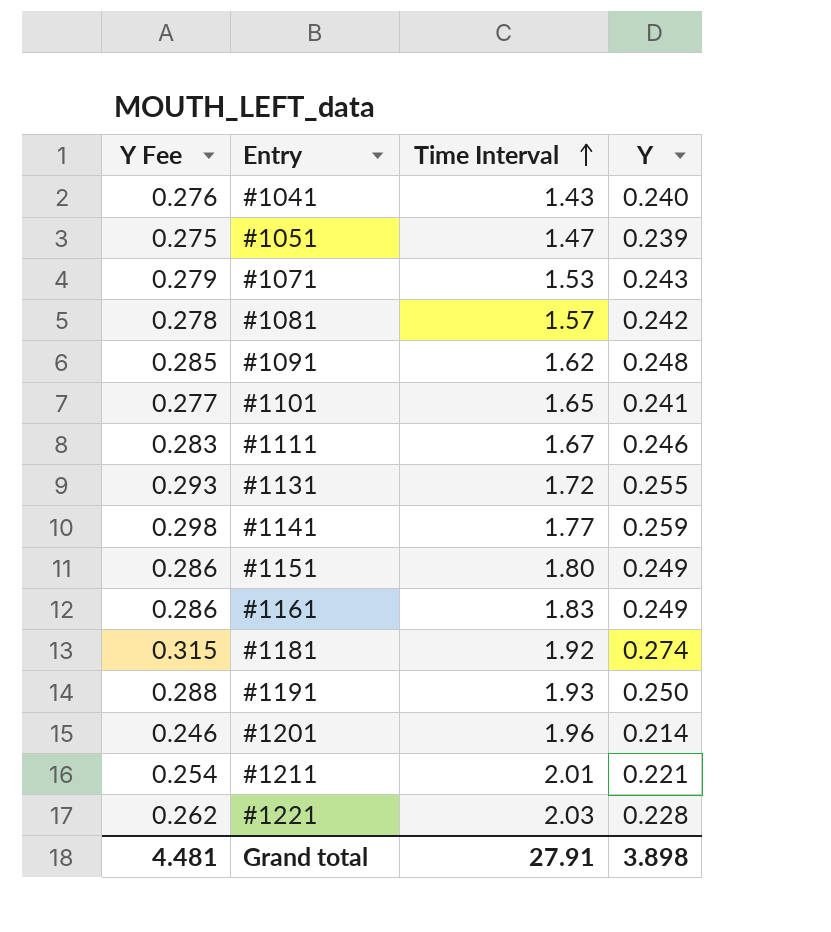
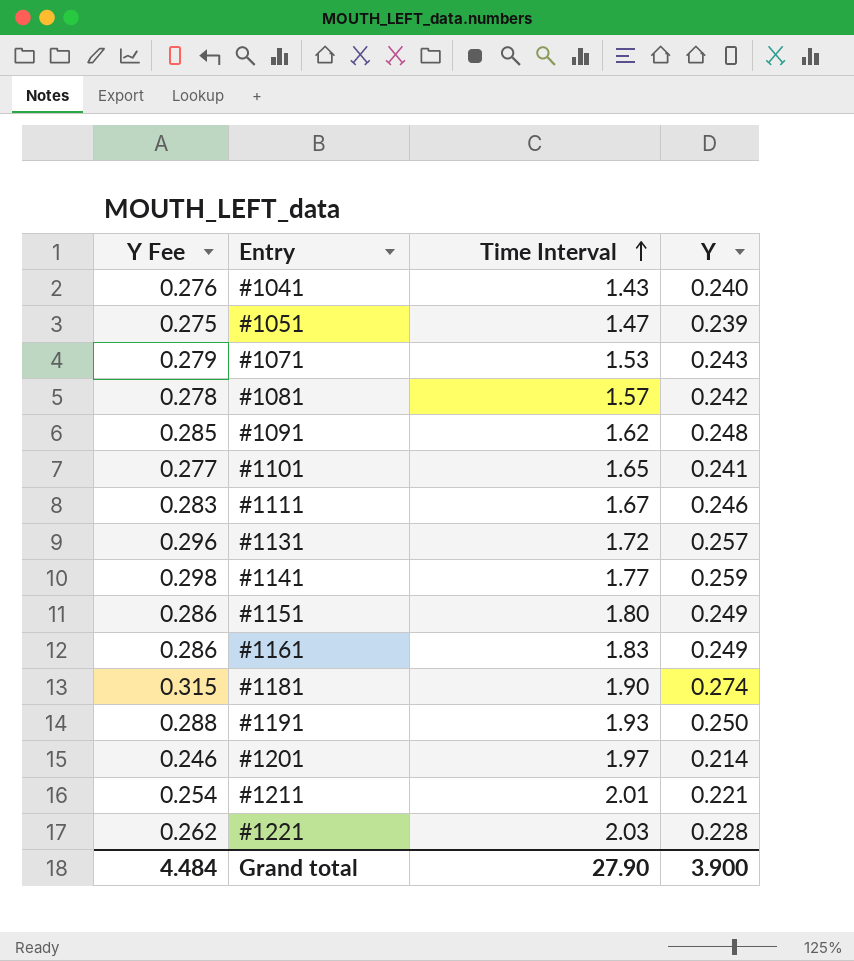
#1131 | Y Fee: 0.293 -> 0.296
#1131 | Y: 0.255 -> 0.257
#1181 | Time Interval: 1.92 -> 1.90
#1201 | Time Interval: 1.96 -> 1.97
Grand total | Y Fee: 4.481 -> 4.484
Grand total | Time Interval: 27.91 -> 27.90
Grand total | Y: 3.898 -> 3.900

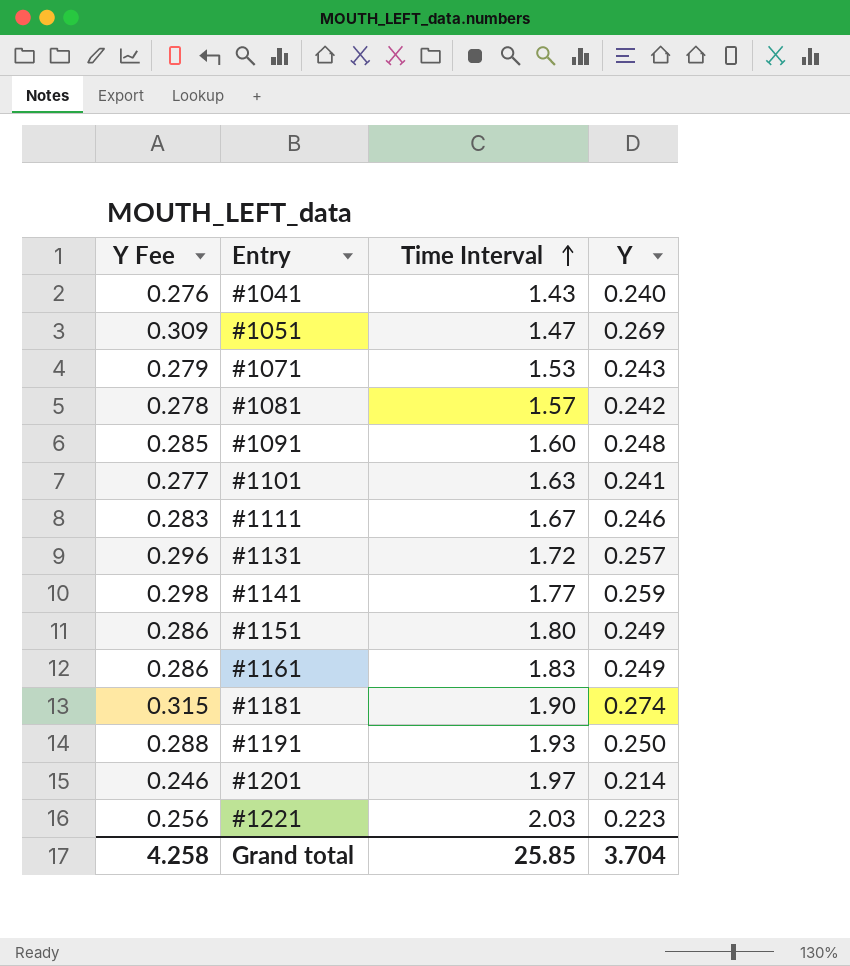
row #1211: 0.254 | 2.01 | 0.221 -> none
#1051 | Y Fee: 0.275 -> 0.309
#1051 | Y: 0.239 -> 0.269
#1091 | Time Interval: 1.62 -> 1.60
#1101 | Time Interval: 1.65 -> 1.63
#1221 | Y Fee: 0.262 -> 0.256
#1221 | Y: 0.228 -> 0.223
Grand total | Y Fee: 4.484 -> 4.258
Grand total | Time Interval: 27.90 -> 25.85
Grand total | Y: 3.900 -> 3.704

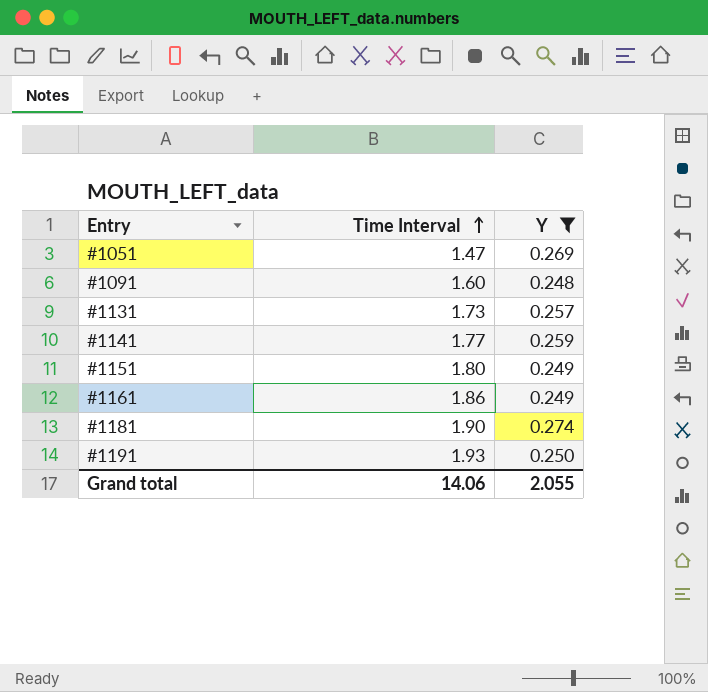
filter: none -> Y >= 0.248
column Y Fee | formula: [Y] * 1.15 -> none
#1131 | Time Interval: 1.72 -> 1.73
#1161 | Time Interval: 1.83 -> 1.86
Grand total | Time Interval: 25.85 -> 14.06
Grand total | Y: 3.704 -> 2.055

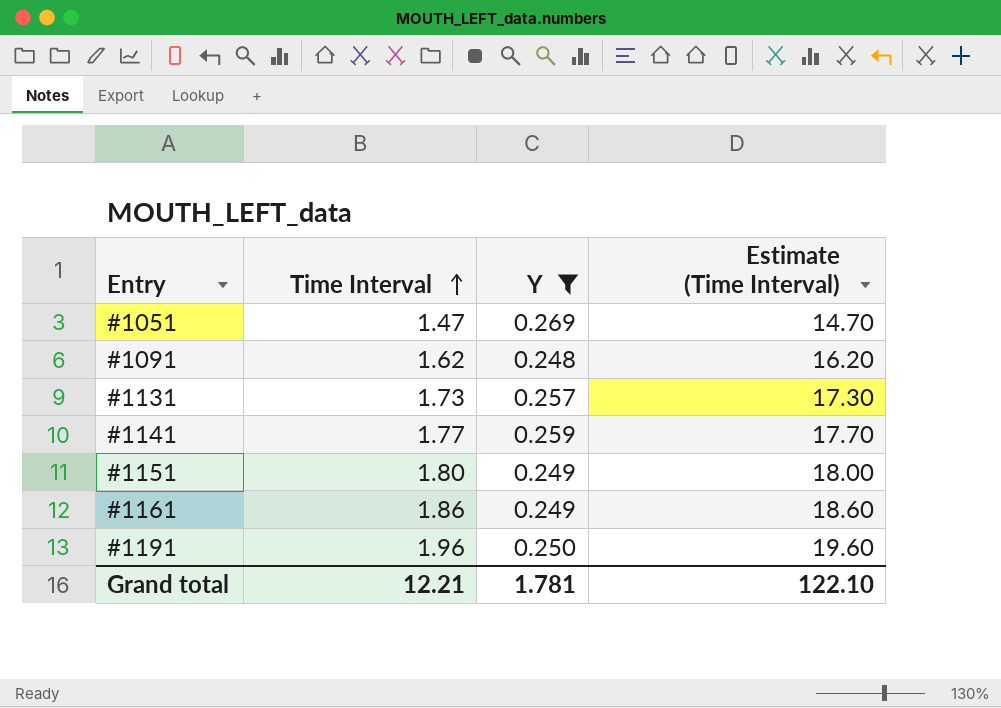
column Estimate (Time Interval) | formula: none -> [Time Interval] * 10
row #1181: 1.90 | 0.274 -> none
#1091 | Time Interval: 1.60 -> 1.62
#1191 | Time Interval: 1.93 -> 1.96
Grand total | Time Interval: 14.06 -> 12.21
Grand total | Y: 2.055 -> 1.781

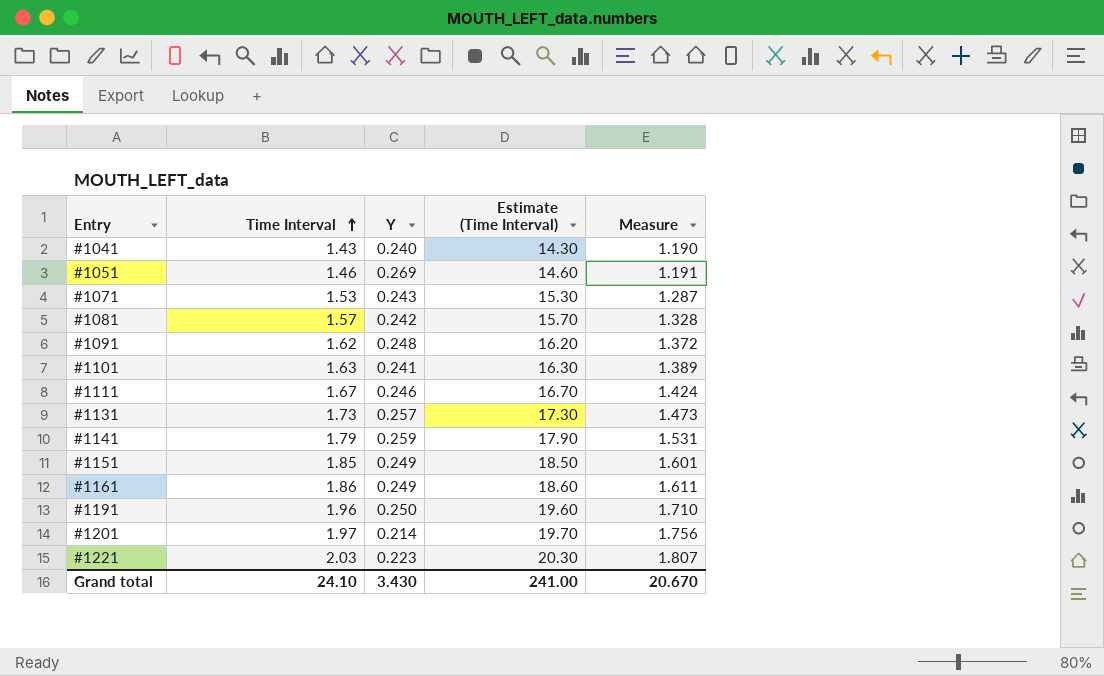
filter: Y >= 0.248 -> none
column Measure | formula: none -> [Time Interval] - [Y]
#1051 | Time Interval: 1.47 -> 1.46
#1051 | Estimate (Time Interval): 14.70 -> 14.60
#1141 | Time Interval: 1.77 -> 1.79
#1141 | Estimate (Time Interval): 17.70 -> 17.90
#1151 | Time Interval: 1.80 -> 1.85
#1151 | Estimate (Time Interval): 18.00 -> 18.50
Grand total | Time Interval: 12.21 -> 24.10
Grand total | Y: 1.781 -> 3.430
Grand total | Estimate (Time Interval): 122.10 -> 241.00

